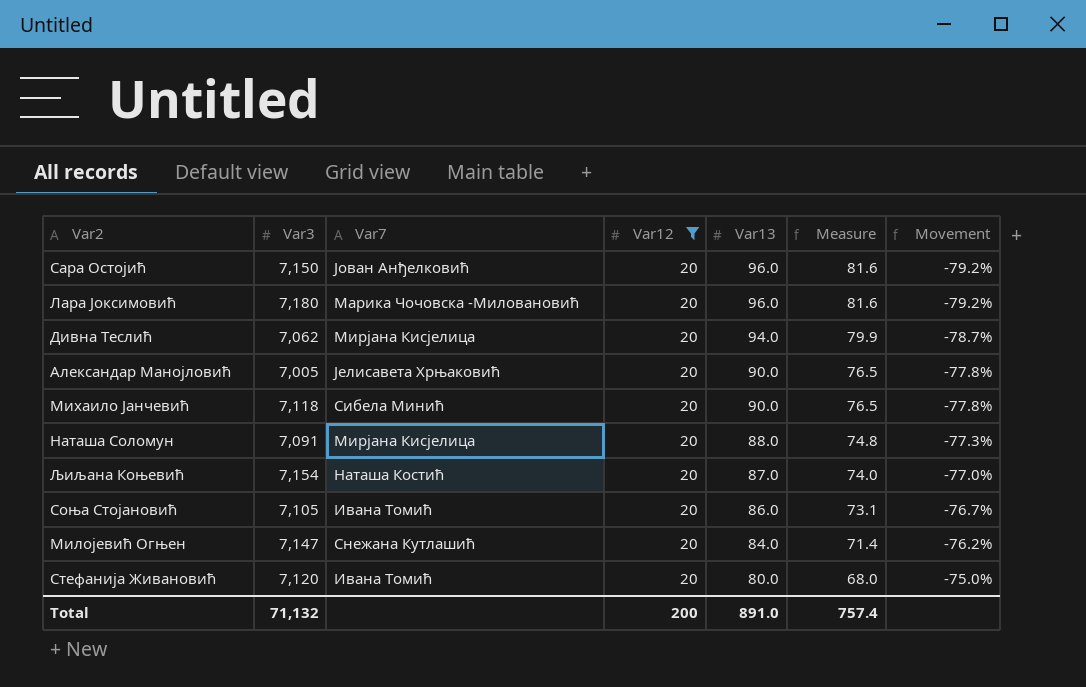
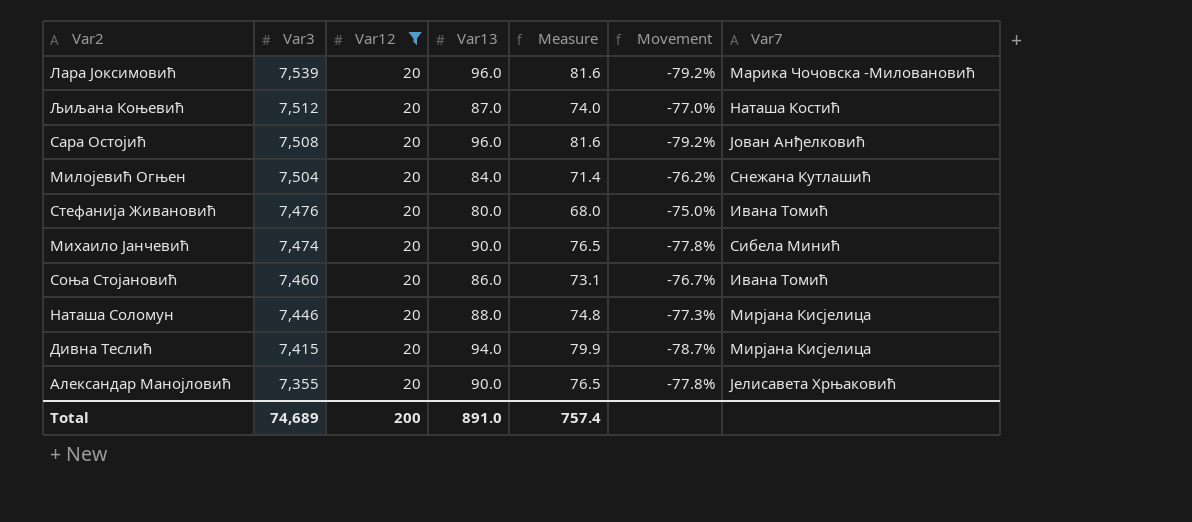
row order: Var13 descending -> Var3 descending
column Var7 | position: 3 -> 7
Лара Јоксимовић | Var3: 7,180 -> 7,539
Љиљана Коњевић | Var3: 7,154 -> 7,512
Сара Остојић | Var3: 7,150 -> 7,508
Милојевић Огњен | Var3: 7,147 -> 7,504
Стефанија Живановић | Var3: 7,120 -> 7,476
Михаило Јанчевић | Var3: 7,118 -> 7,474
Соња Стојановић | Var3: 7,105 -> 7,460
Наташа Соломун | Var3: 7,091 -> 7,446
Дивна Теслић | Var3: 7,062 -> 7,415
Александар Манојловић | Var3: 7,005 -> 7,355
Total | Var3: 71,132 -> 74,689

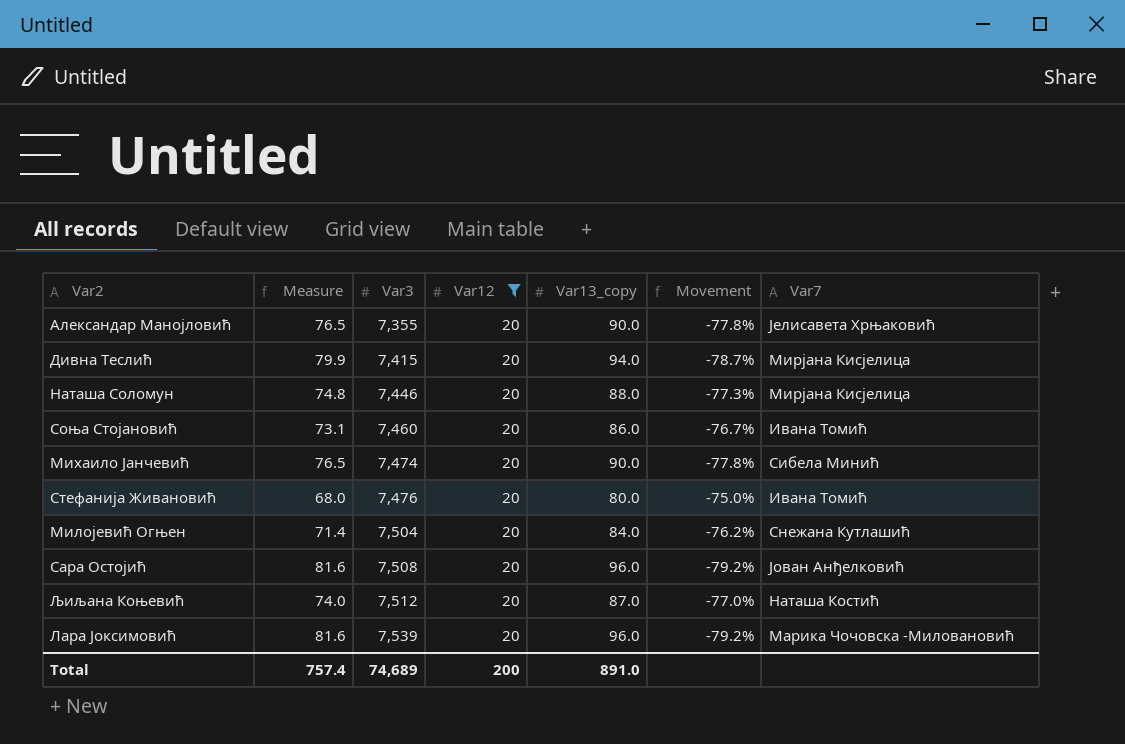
row order: Var3 descending -> Var3 ascending
column Measure | position: 5 -> 2
column name: Var13 -> Var13_copy

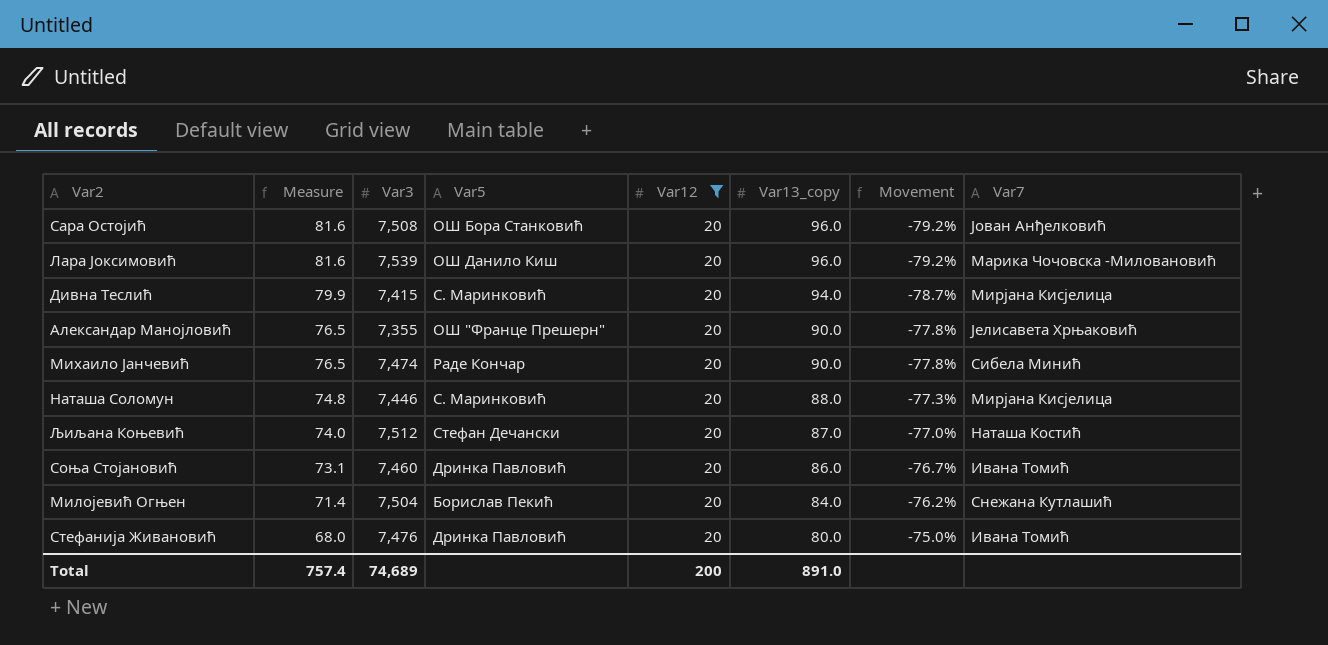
row order: Var3 ascending -> Measure descending
column Var5 | position: none -> 4

